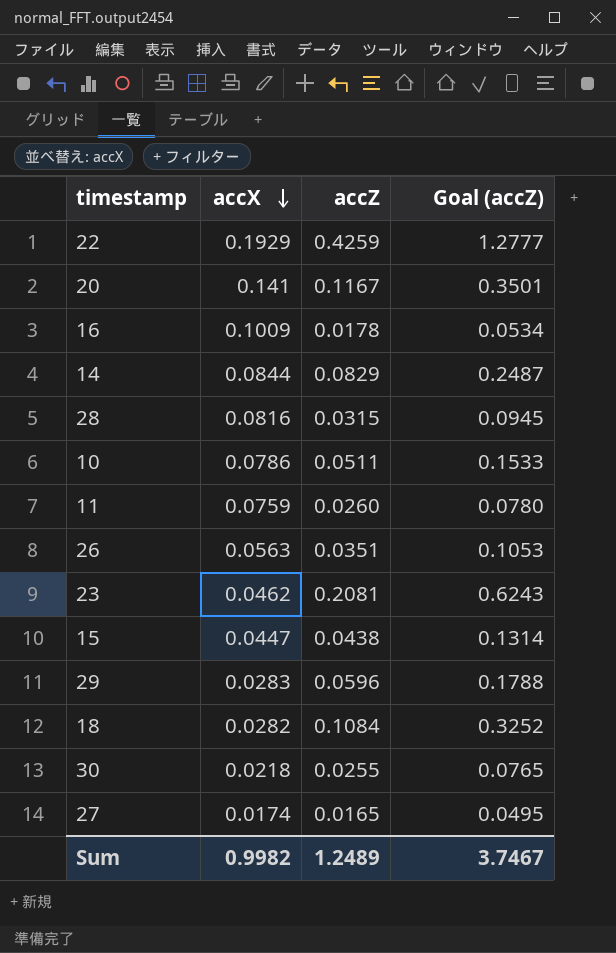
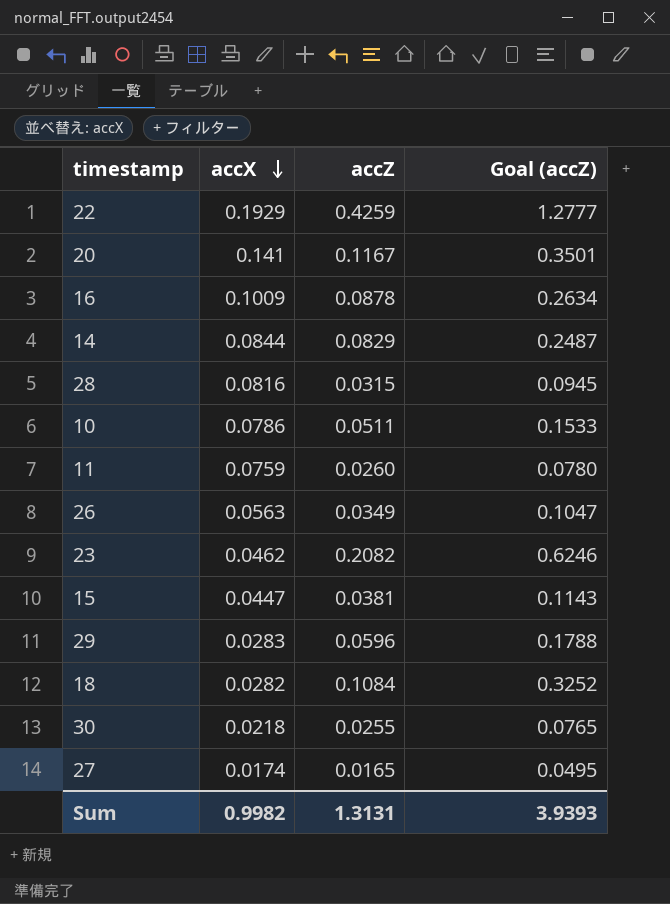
16 | accZ: 0.0178 -> 0.0878
16 | Goal (accZ): 0.0534 -> 0.2634
26 | accZ: 0.0351 -> 0.0349
26 | Goal (accZ): 0.1053 -> 0.1047
23 | accZ: 0.2081 -> 0.2082
23 | Goal (accZ): 0.6243 -> 0.6246
15 | accZ: 0.0438 -> 0.0381
15 | Goal (accZ): 0.1314 -> 0.1143
Sum | accZ: 1.2489 -> 1.3131
Sum | Goal (accZ): 3.7467 -> 3.9393

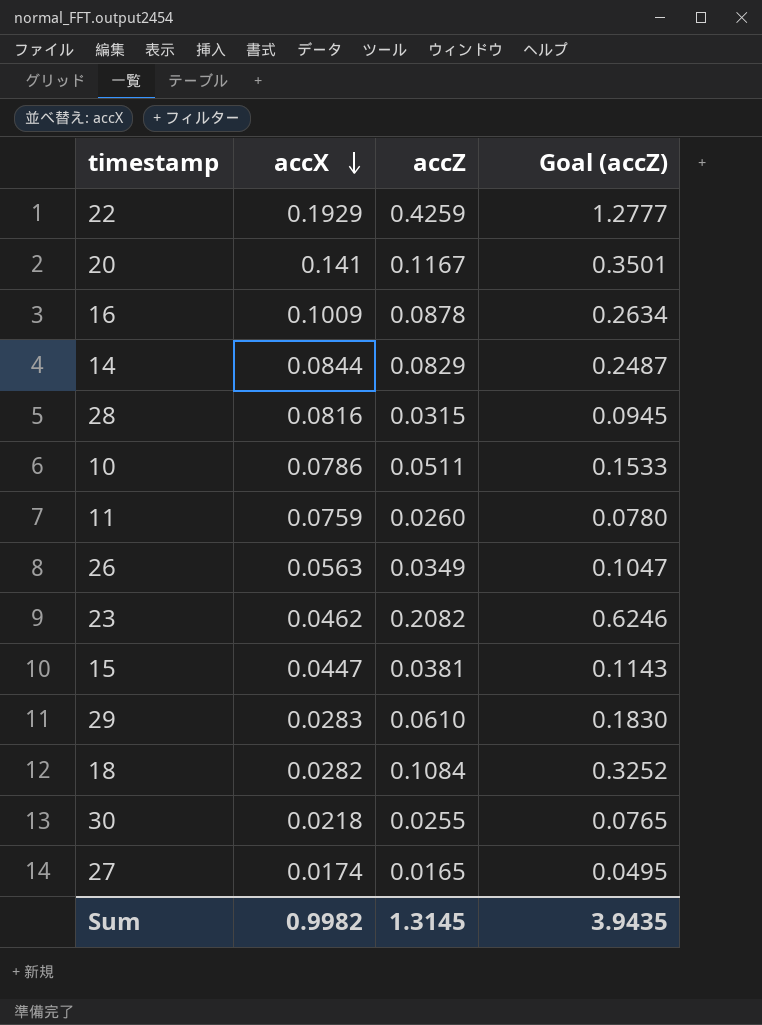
29 | accZ: 0.0596 -> 0.0610
29 | Goal (accZ): 0.1788 -> 0.1830
Sum | accZ: 1.3131 -> 1.3145
Sum | Goal (accZ): 3.9393 -> 3.9435

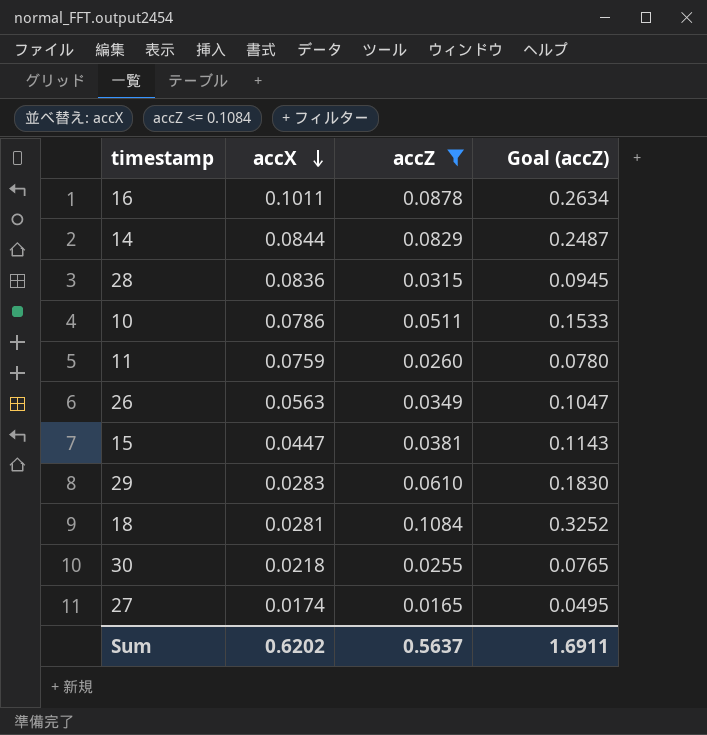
filter: none -> accZ <= 0.1084
16 | accX: 0.1009 -> 0.1011
28 | accX: 0.0816 -> 0.0836
18 | accX: 0.0282 -> 0.0281
Sum | accX: 0.9982 -> 0.6202
Sum | accZ: 1.3145 -> 0.5637
Sum | Goal (accZ): 3.9435 -> 1.6911

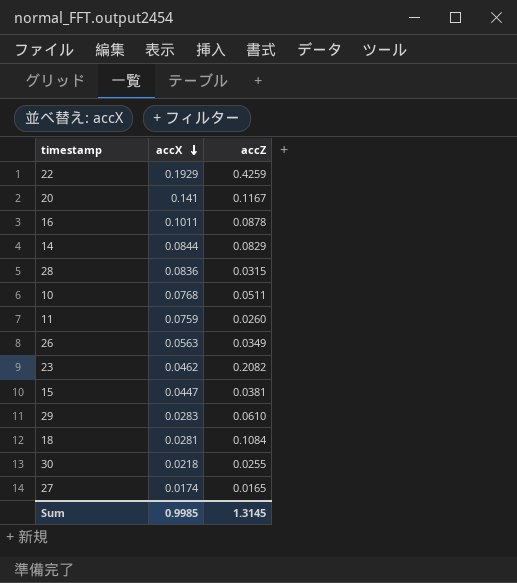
filter: accZ <= 0.1084 -> none
column Goal (accZ) | formula: [accZ] * 3 -> none
10 | accX: 0.0786 -> 0.0768
Sum | accX: 0.6202 -> 0.9985
Sum | accZ: 0.5637 -> 1.3145

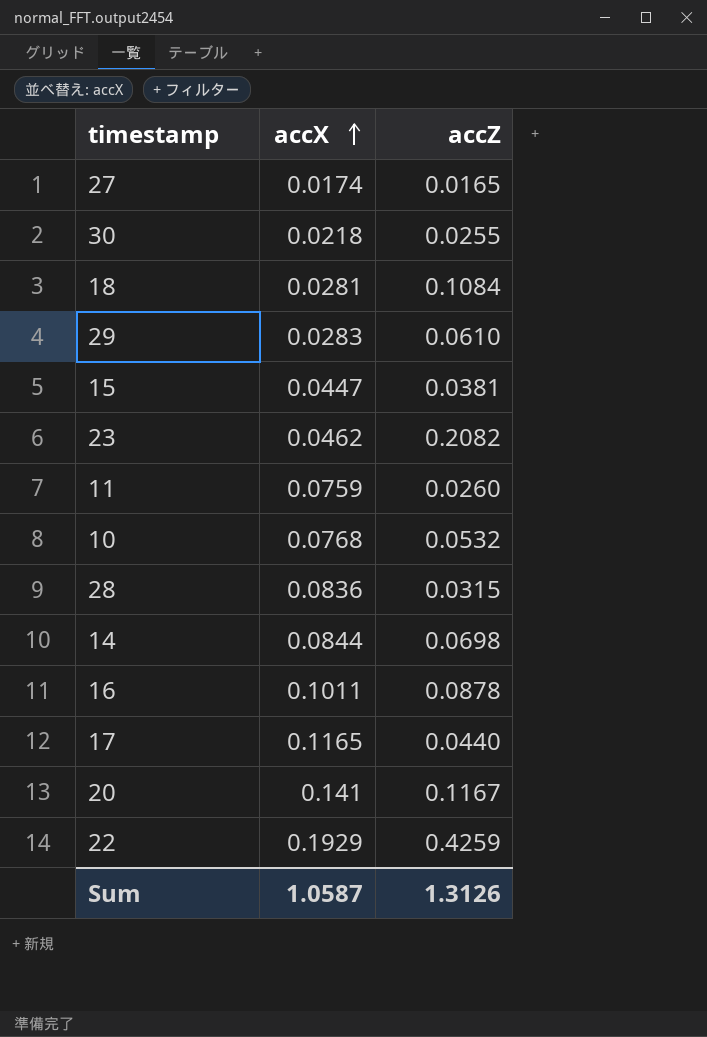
row order: accX descending -> accX ascending
row 26: 0.0563 | 0.0349 -> none
10 | accZ: 0.0511 -> 0.0532
14 | accZ: 0.0829 -> 0.0698
row 17: none -> 0.1165 | 0.0440
Sum | accX: 0.9985 -> 1.0587
Sum | accZ: 1.3145 -> 1.3126

